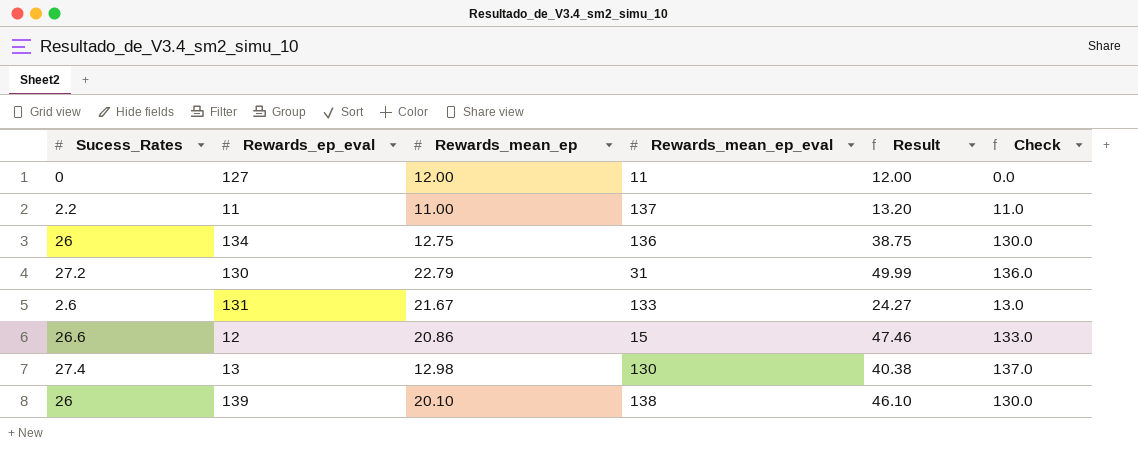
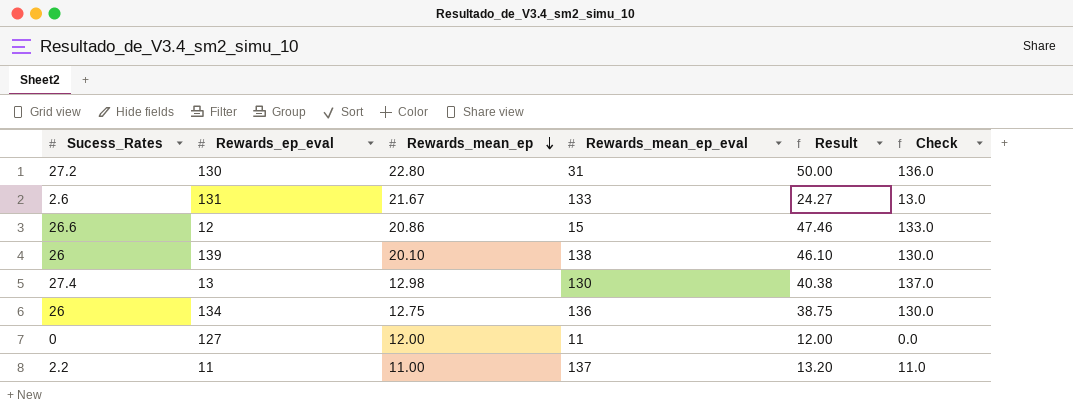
row order: none -> Rewards_mean_ep descending
130 | Rewards_mean_ep: 22.79 -> 22.80
130 | Result: 49.99 -> 50.00

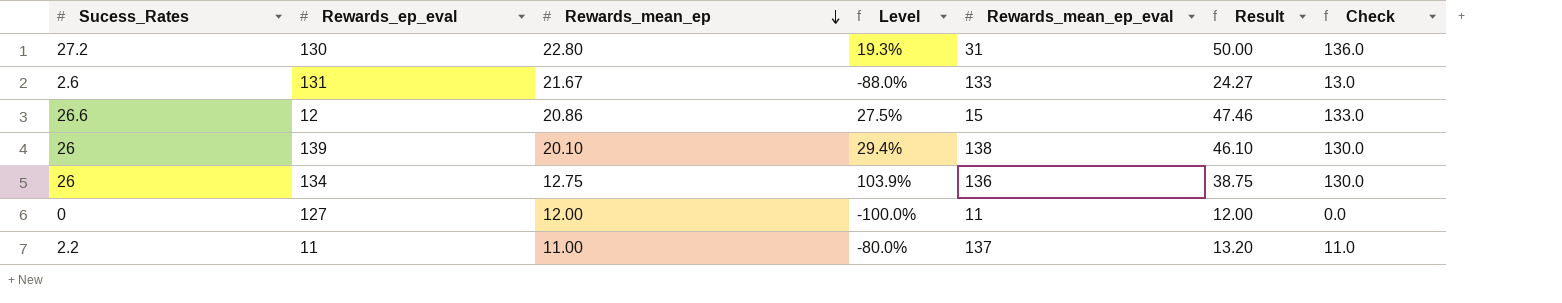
column Level | formula: none -> ([Sucess_Rates] - [Rewards_mean_ep]) / [Rewards_mean_ep]
row 13: 27.4 | 12.98 | 130 | 40.38 | 137.0 -> none

